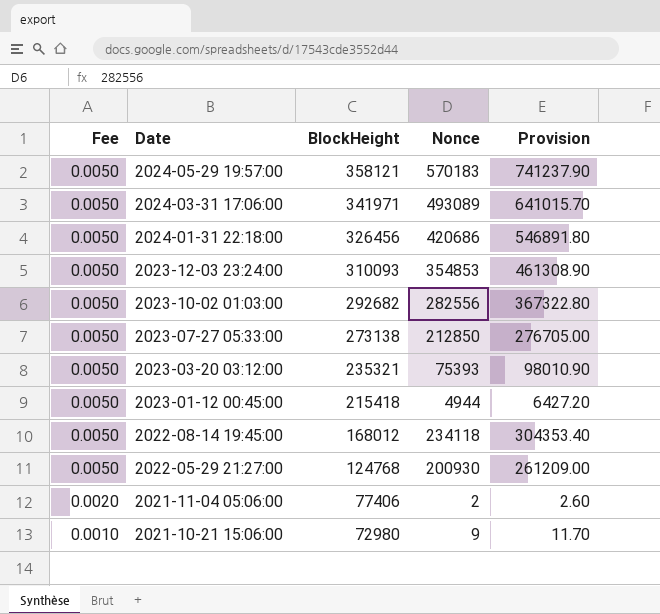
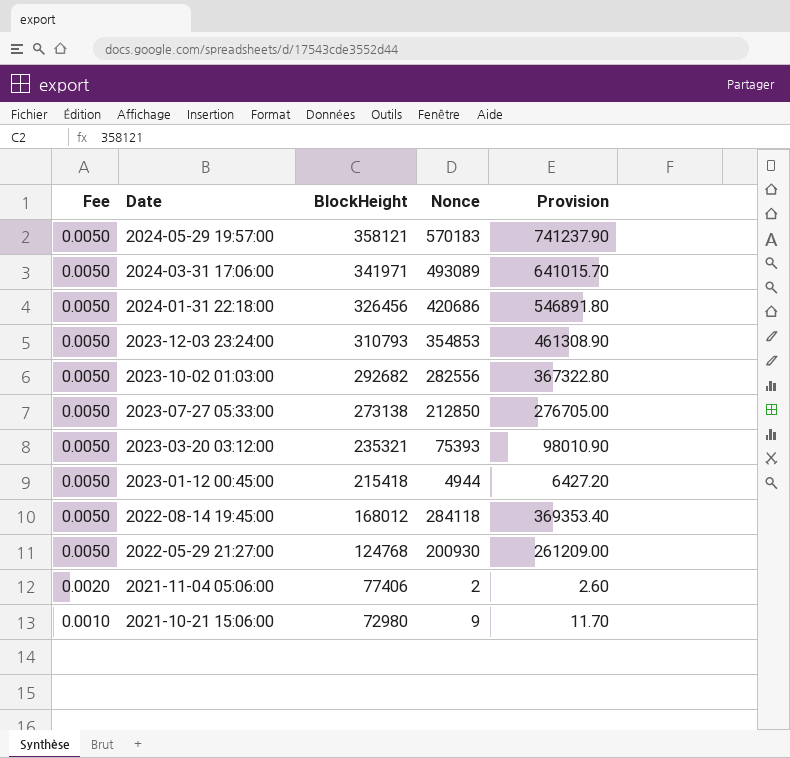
2023-12-03 23:24:00 | BlockHeight: 310093 -> 310793
2022-08-14 19:45:00 | Nonce: 234118 -> 284118
2022-08-14 19:45:00 | Provision: 304353.40 -> 369353.40

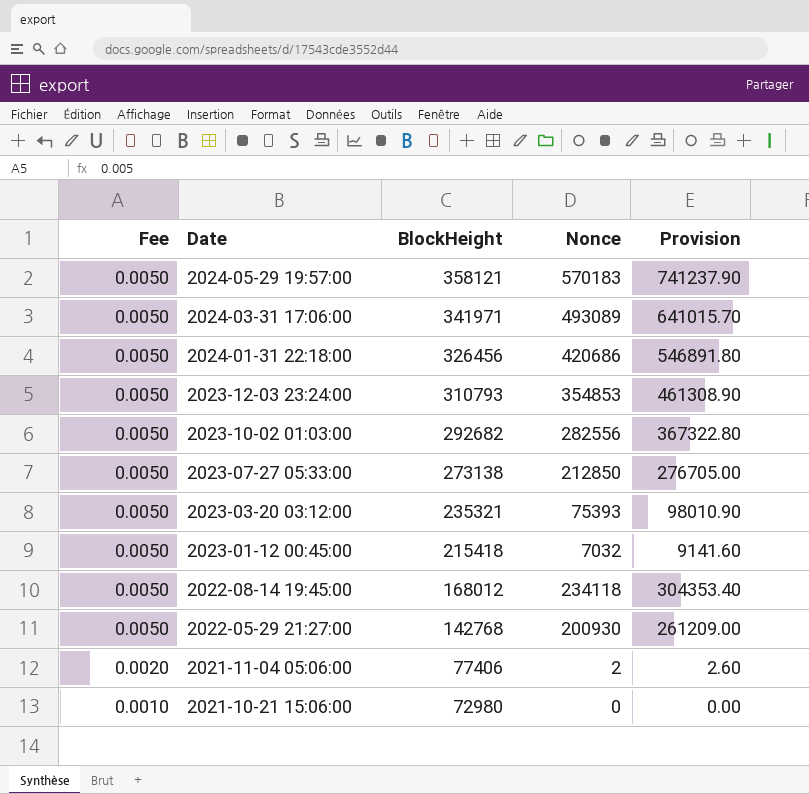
2023-01-12 00:45:00 | Nonce: 4944 -> 7032
2023-01-12 00:45:00 | Provision: 6427.20 -> 9141.60
2022-08-14 19:45:00 | Nonce: 284118 -> 234118
2022-08-14 19:45:00 | Provision: 369353.40 -> 304353.40
2022-05-29 21:27:00 | BlockHeight: 124768 -> 142768
2021-10-21 15:06:00 | Nonce: 9 -> 0
2021-10-21 15:06:00 | Provision: 11.70 -> 0.00

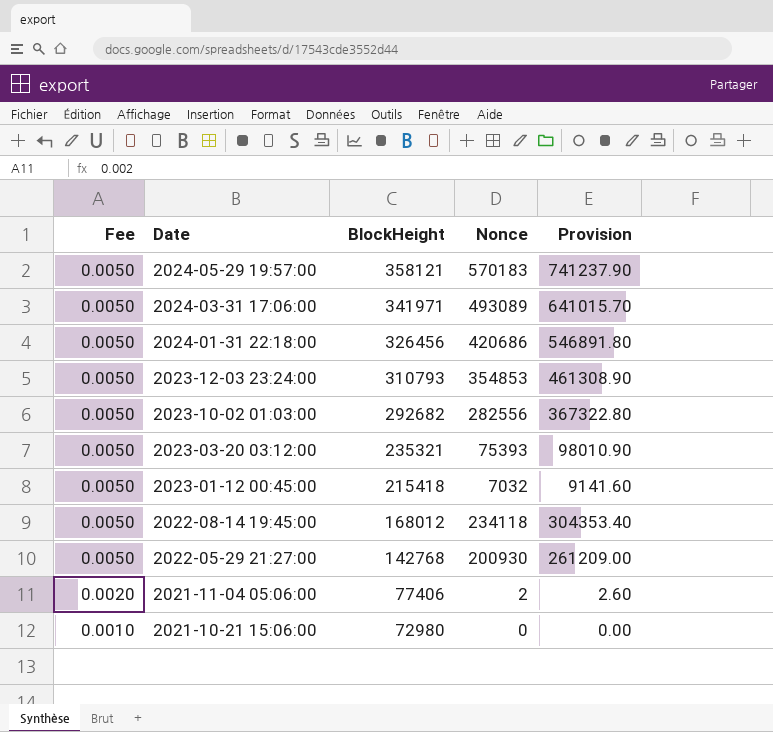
row 2023-07-27 05:33:00: 0.0050 | 273138 | 212850 | 276705.00 -> none

